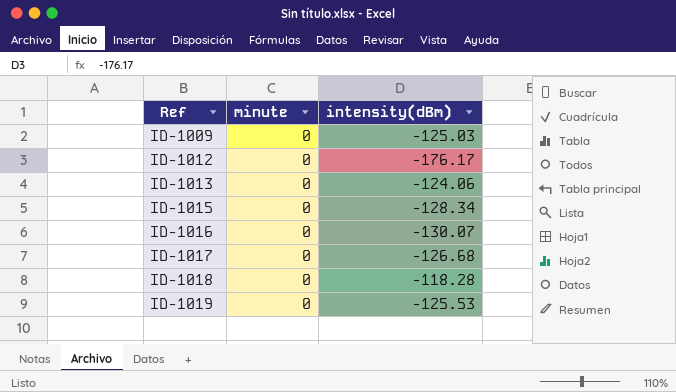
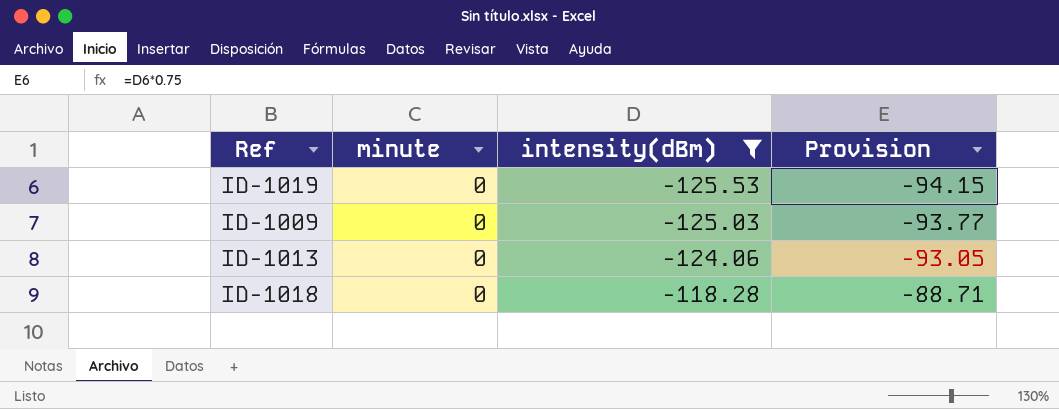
filter: none -> intensity(dBm) >= -125.53
row order: Ref ascending -> intensity(dBm) ascending
column Provision | formula: none -> [intensity(dBm)] * 0.75

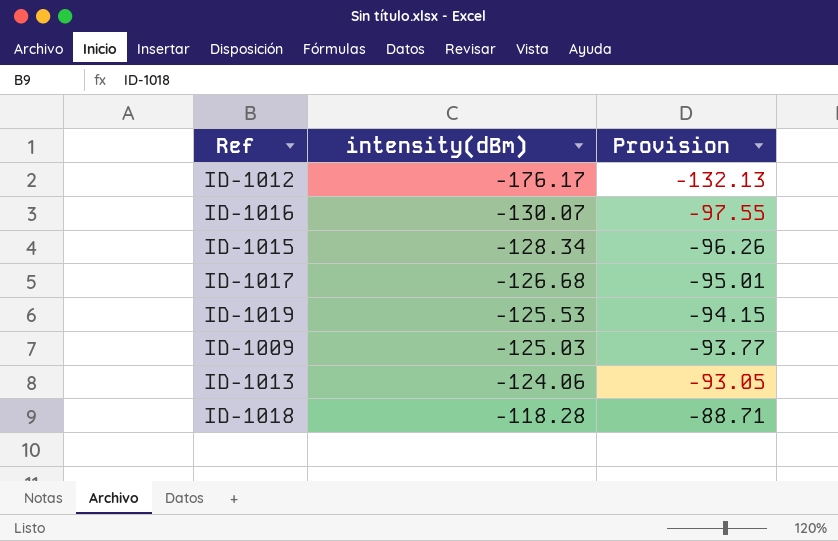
filter: intensity(dBm) >= -125.53 -> none
column minute | position: 2 -> none

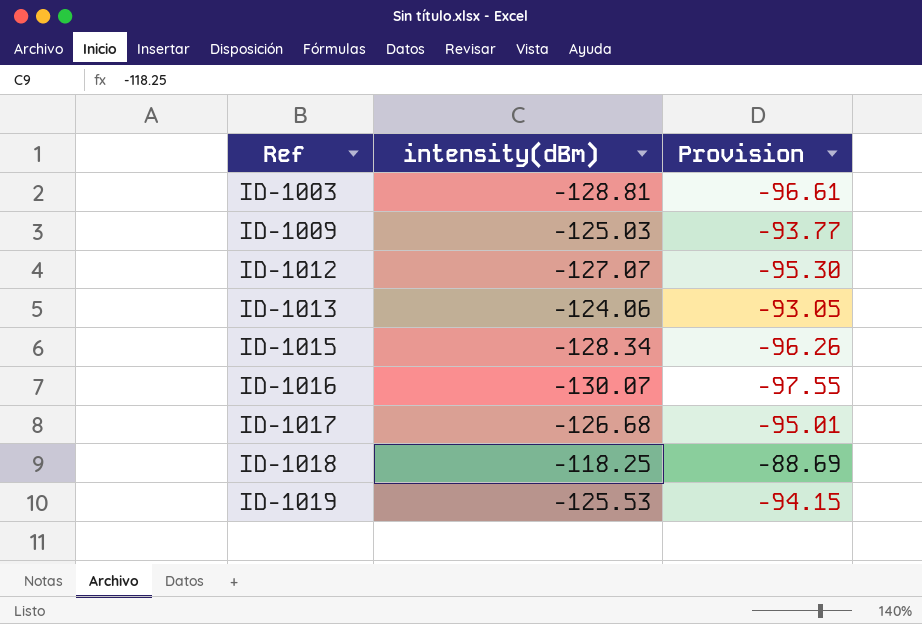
row order: intensity(dBm) ascending -> Ref ascending
row ID-1003: none -> -128.81 | -96.61
ID-1012 | intensity(dBm): -176.17 -> -127.07
ID-1012 | Provision: -132.13 -> -95.30
ID-1018 | intensity(dBm): -118.28 -> -118.25
ID-1018 | Provision: -88.71 -> -88.69

